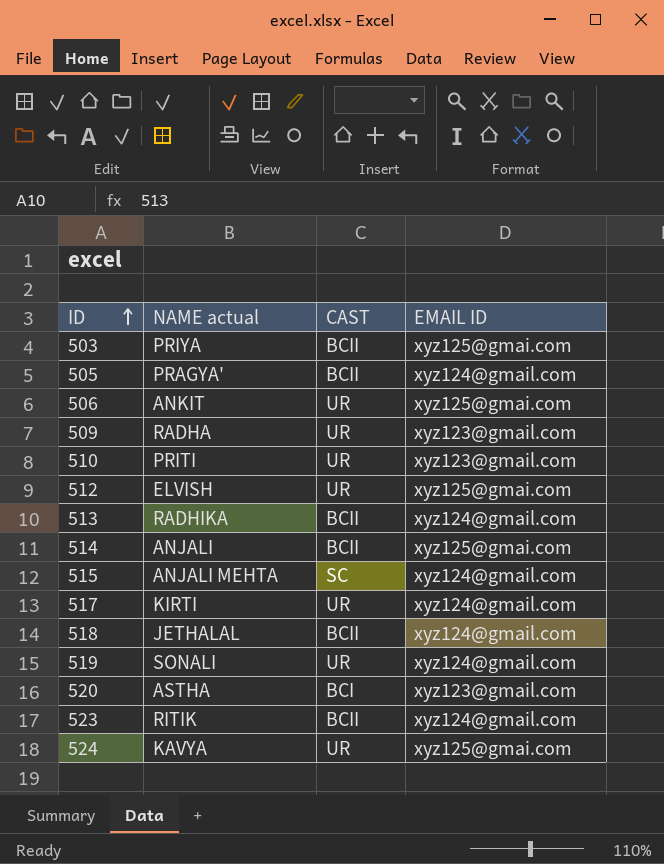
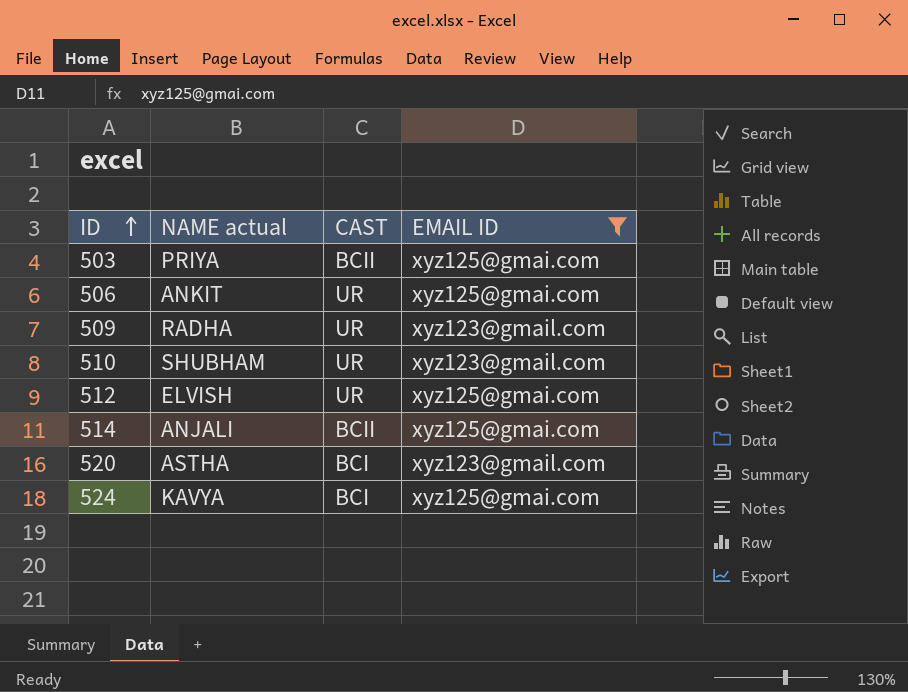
filter: none -> EMAIL ID != xyz124@gmail.com
510 | NAME actual: PRITI -> SHUBHAM
524 | CAST: UR -> BCI

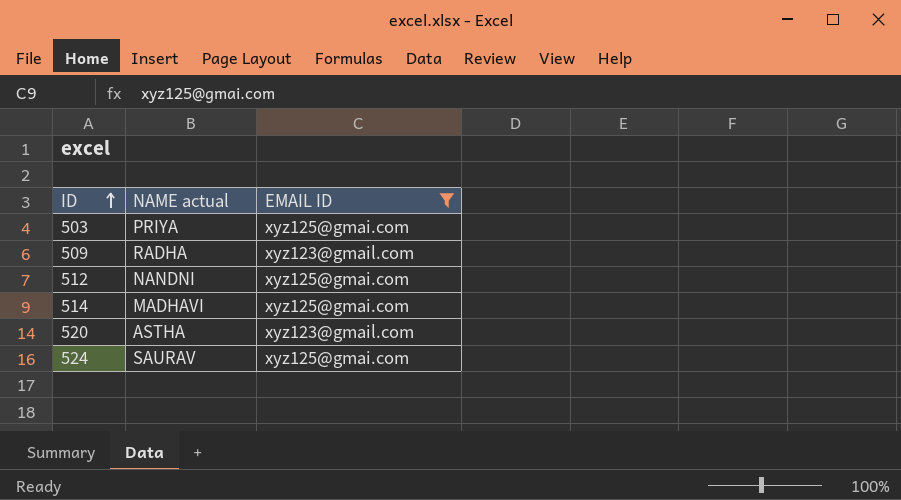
column CAST | position: 3 -> none
row 506: ANKIT | UR | xyz125@gmai.com -> none
row 510: SHUBHAM | UR | xyz123@gmail.com -> none
512 | NAME actual: ELVISH -> NANDNI
514 | NAME actual: ANJALI -> MADHAVI
524 | NAME actual: KAVYA -> SAURAV

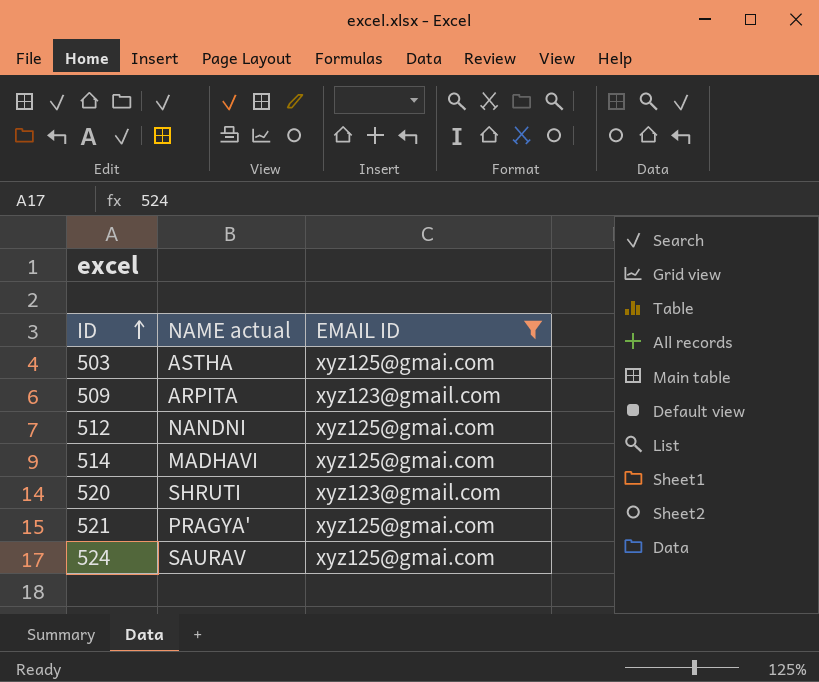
503 | NAME actual: PRIYA -> ASTHA
509 | NAME actual: RADHA -> ARPITA
520 | NAME actual: ASTHA -> SHRUTI
row 521: none -> PRAGYA' | xyz125@gmai.com

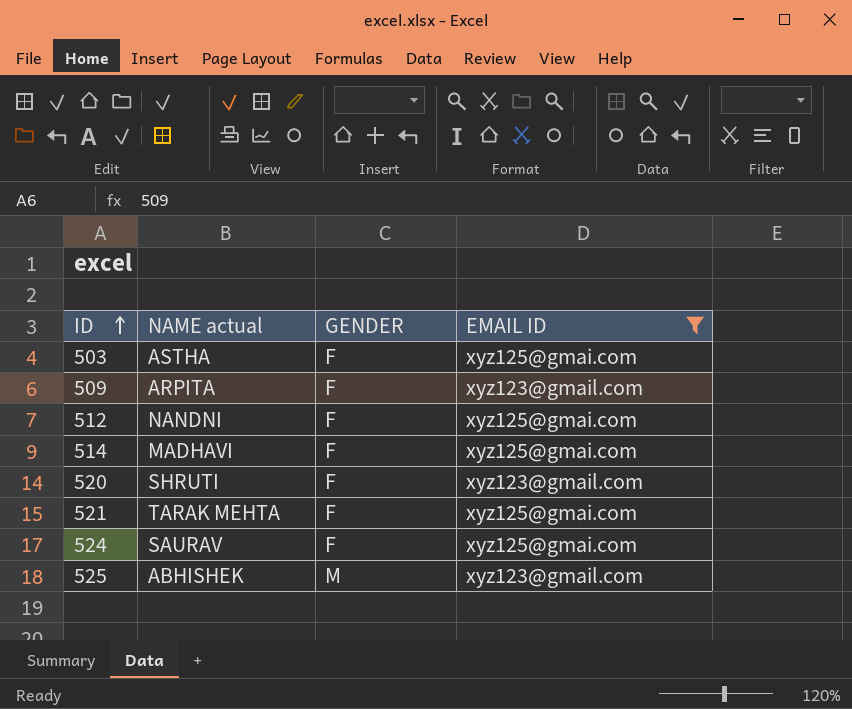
column GENDER | position: none -> 3
521 | NAME actual: PRAGYA' -> TARAK MEHTA
row 525: none -> ABHISHEK | M | xyz123@gmail.com

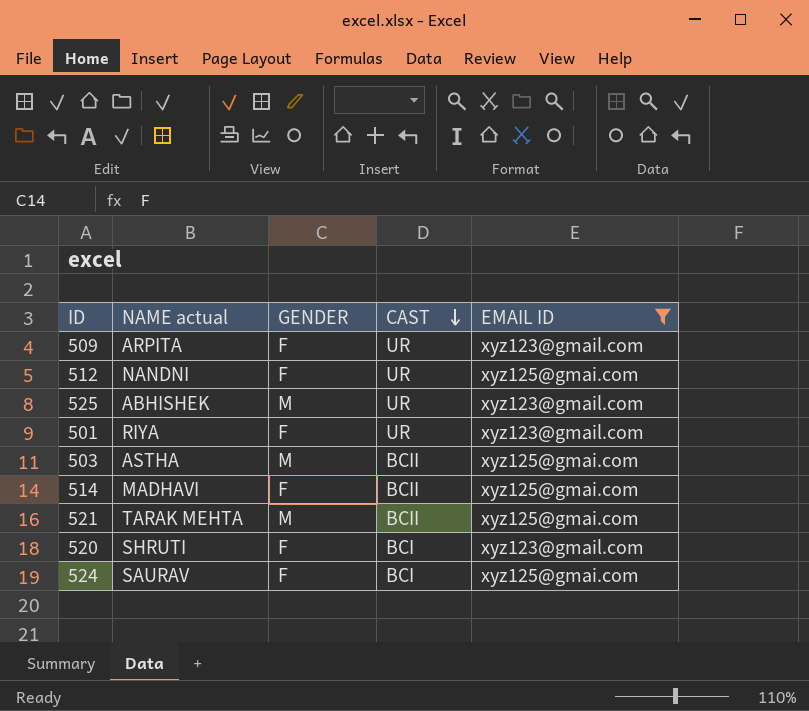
row order: ID ascending -> CAST descending
column CAST | position: none -> 4
row 501: none -> RIYA | F | UR | xyz123@gmail.com
503 | GENDER: F -> M
521 | GENDER: F -> M

